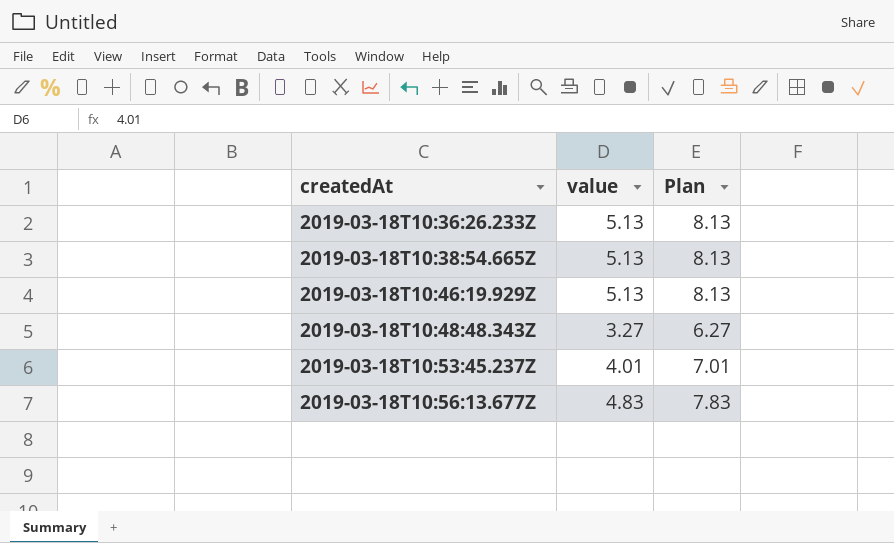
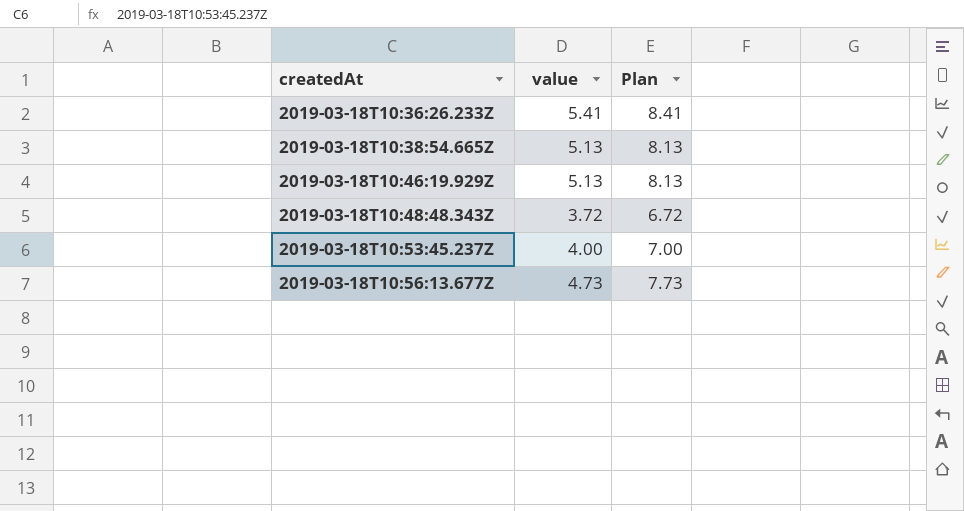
2019-03-18T10:36:26.233Z | value: 5.13 -> 5.41
2019-03-18T10:36:26.233Z | Plan: 8.13 -> 8.41
2019-03-18T10:48:48.343Z | value: 3.27 -> 3.72
2019-03-18T10:48:48.343Z | Plan: 6.27 -> 6.72
2019-03-18T10:53:45.237Z | value: 4.01 -> 4.00
2019-03-18T10:53:45.237Z | Plan: 7.01 -> 7.00
2019-03-18T10:56:13.677Z | value: 4.83 -> 4.73
2019-03-18T10:56:13.677Z | Plan: 7.83 -> 7.73

